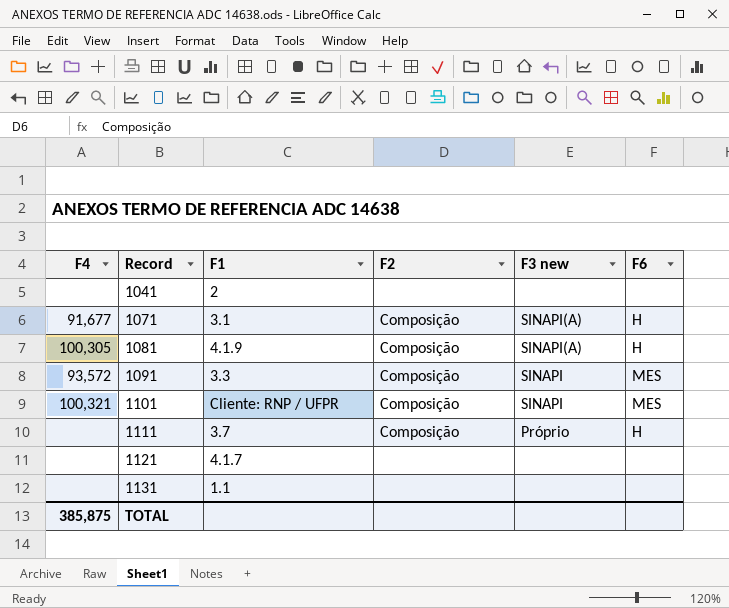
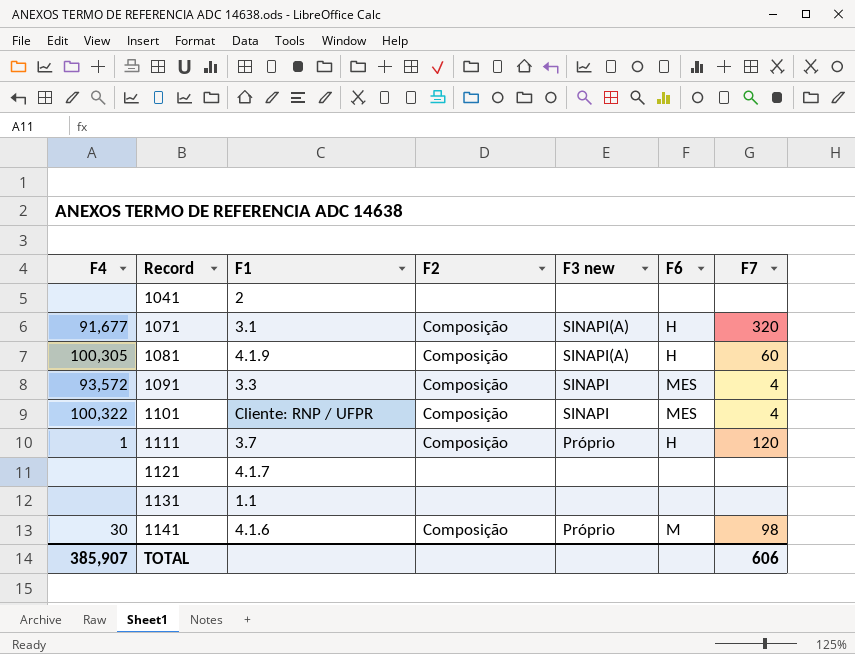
column F7 | position: none -> 7
1101 | F4: 100,321 -> 100,322
1111 | F4: none -> 1
row 1141: none -> 30 | 4.1.6 | Composição | Próprio | M | 98
TOTAL | F4: 385,875 -> 385,907

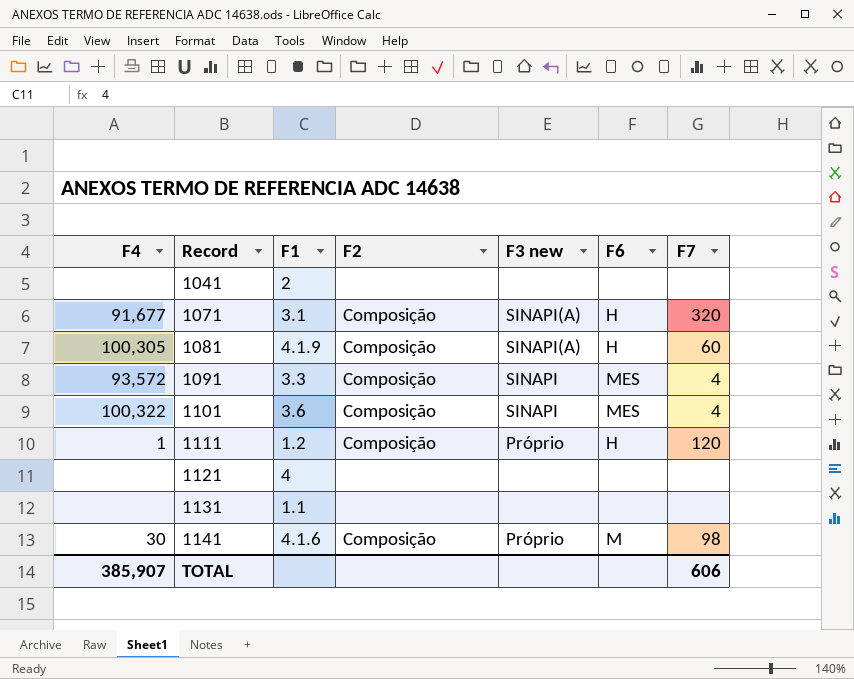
1101 | F1: Cliente: RNP / UFPR -> 3.6
1111 | F1: 3.7 -> 1.2
1121 | F1: 4.1.7 -> 4

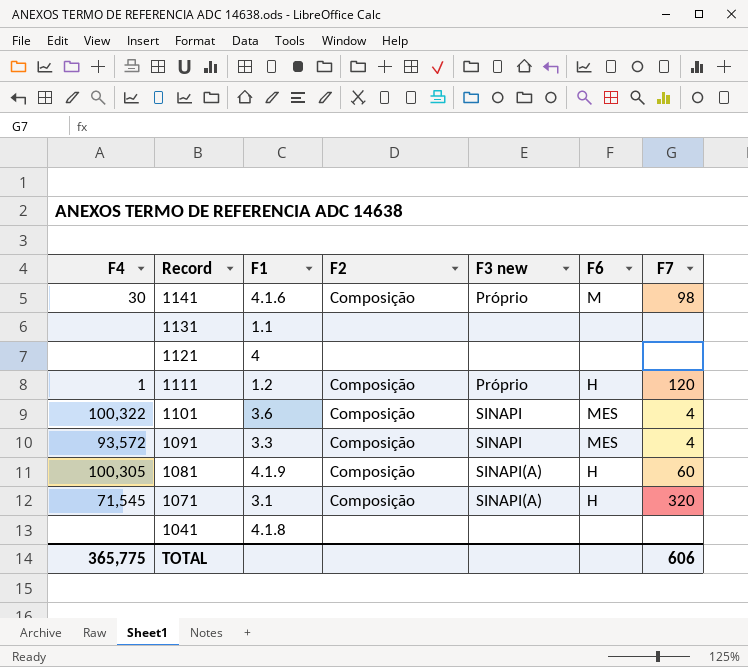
row order: Record ascending -> Record descending
1071 | F4: 91,677 -> 71,545
1041 | F1: 2 -> 4.1.8
TOTAL | F4: 385,907 -> 365,775

